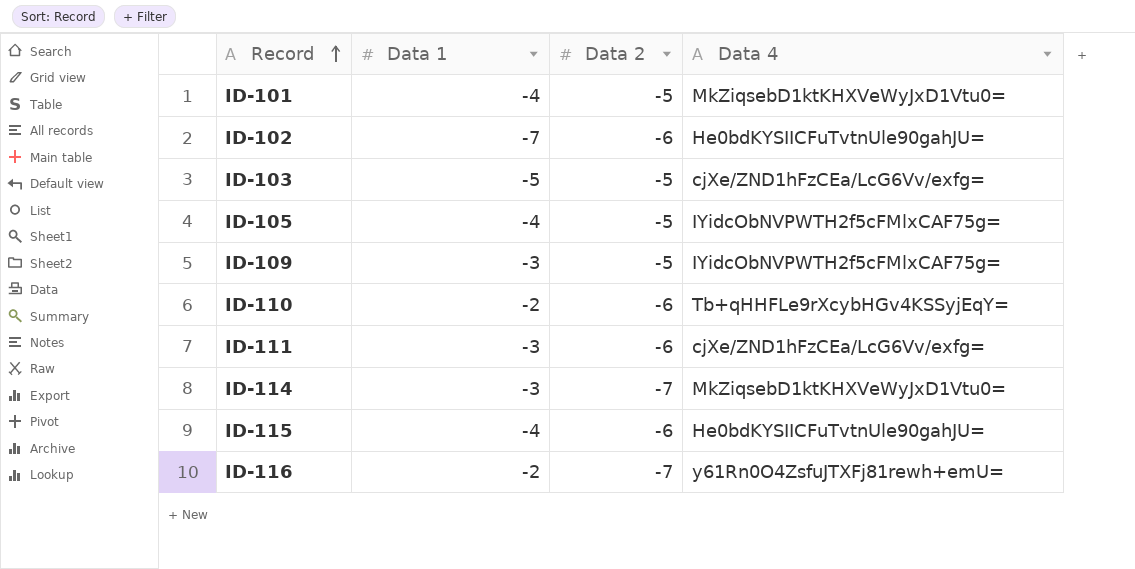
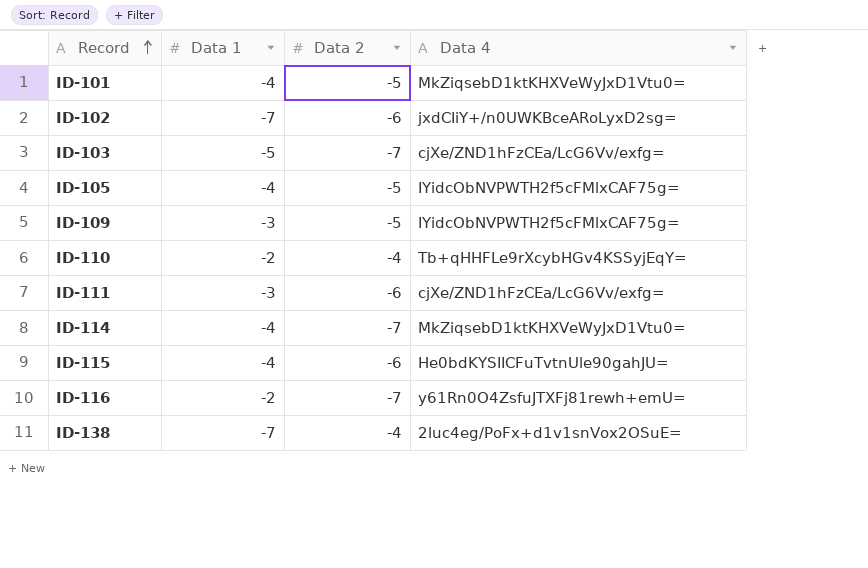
ID-102 | Data 4: He0bdKYSIICFuTvtnUle90gahJU= -> jxdCIiY+/n0UWKBceARoLyxD2sg=
ID-103 | Data 2: -5 -> -7
ID-110 | Data 2: -6 -> -4
ID-114 | Data 1: -3 -> -4
row ID-138: none -> -7 | -4 | 2luc4eg/PoFx+d1v1snVox2OSuE=

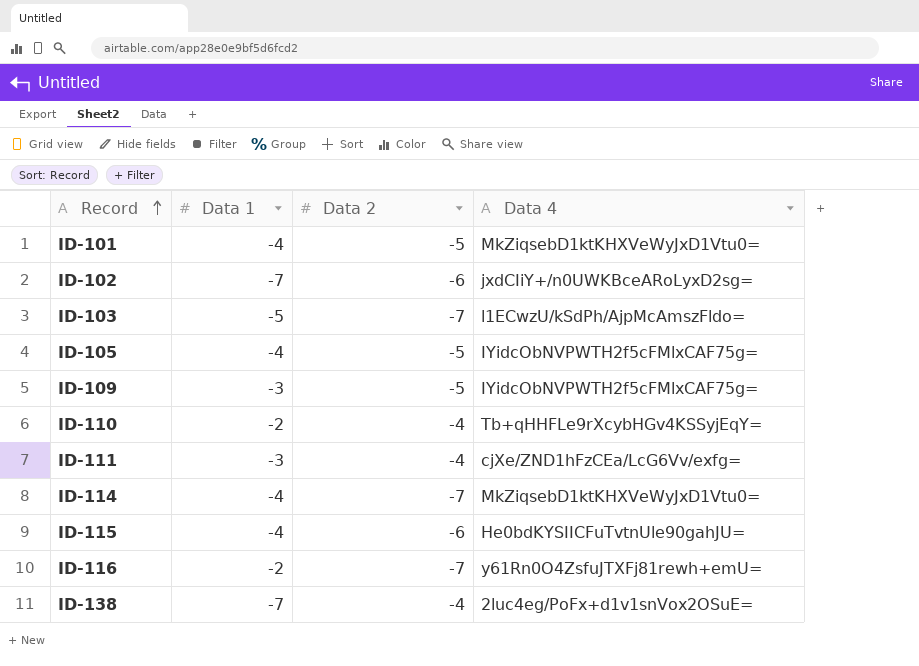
ID-103 | Data 4: cjXe/ZND1hFzCEa/LcG6Vv/exfg= -> l1ECwzU/kSdPh/AjpMcAmszFldo=
ID-111 | Data 2: -6 -> -4

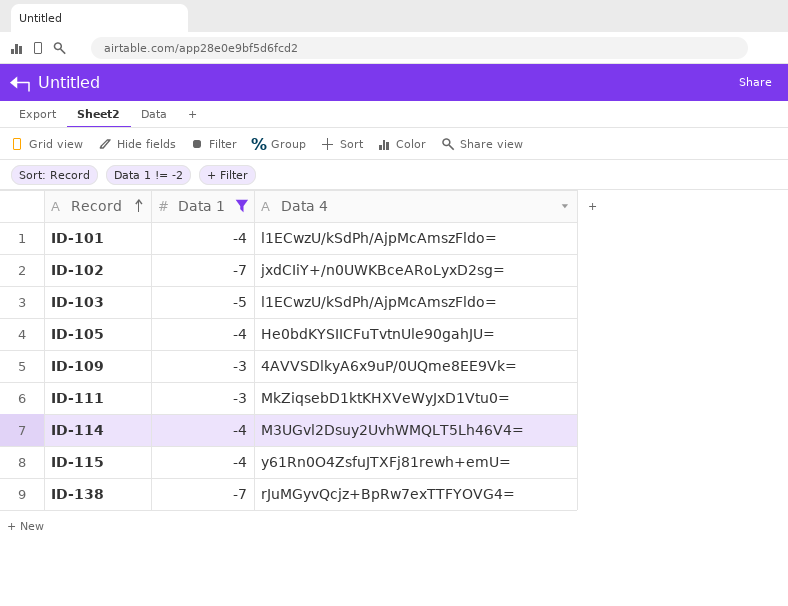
filter: none -> Data 1 != -2
column Data 2 | position: 3 -> none
ID-101 | Data 4: MkZiqsebD1ktKHXVeWyJxD1Vtu0= -> l1ECwzU/kSdPh/AjpMcAmszFldo=
ID-105 | Data 4: IYidcObNVPWTH2f5cFMlxCAF75g= -> He0bdKYSIICFuTvtnUle90gahJU=
ID-109 | Data 4: IYidcObNVPWTH2f5cFMlxCAF75g= -> 4AVVSDlkyA6x9uP/0UQme8EE9Vk=
ID-111 | Data 4: cjXe/ZND1hFzCEa/LcG6Vv/exfg= -> MkZiqsebD1ktKHXVeWyJxD1Vtu0=
ID-114 | Data 4: MkZiqsebD1ktKHXVeWyJxD1Vtu0= -> M3UGvl2Dsuy2UvhWMQLT5Lh46V4=
ID-115 | Data 4: He0bdKYSIICFuTvtnUle90gahJU= -> y61Rn0O4ZsfuJTXFj81rewh+emU=
ID-138 | Data 4: 2luc4eg/PoFx+d1v1snVox2OSuE= -> rJuMGyvQcjz+BpRw7exTTFYOVG4=

